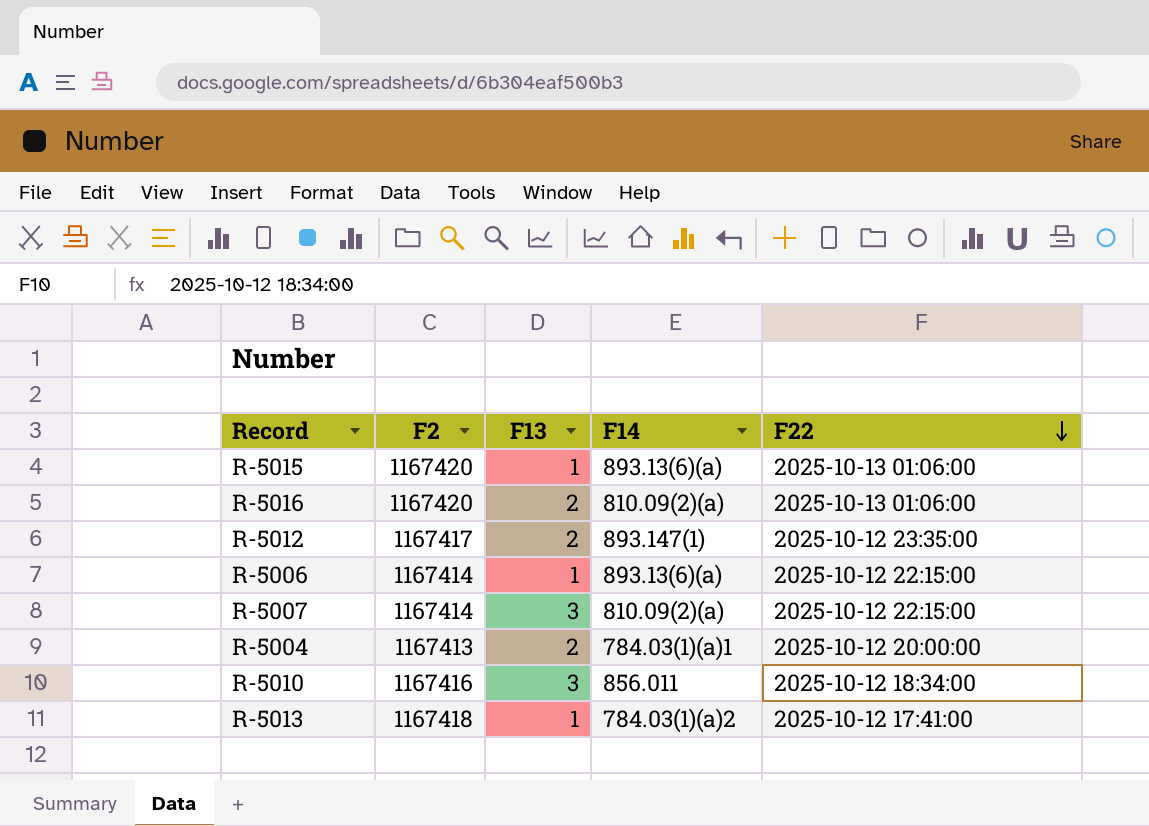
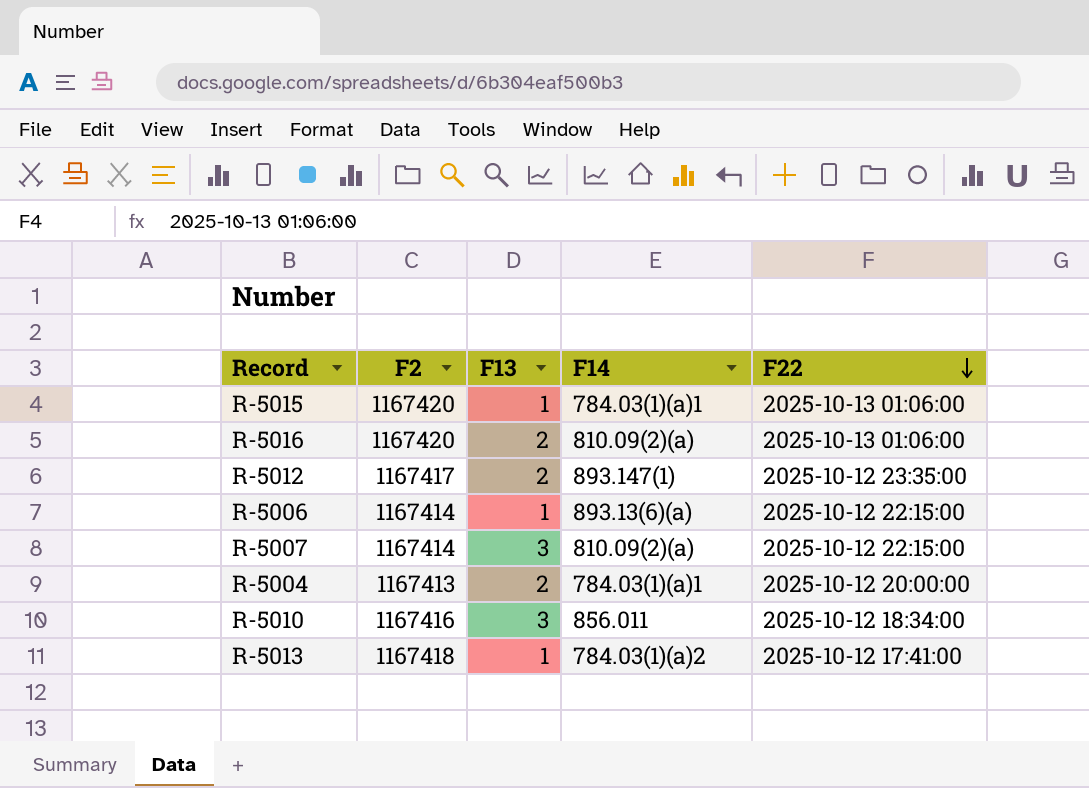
R-5015 | F14: 893.13(6)(a) -> 784.03(1)(a)1

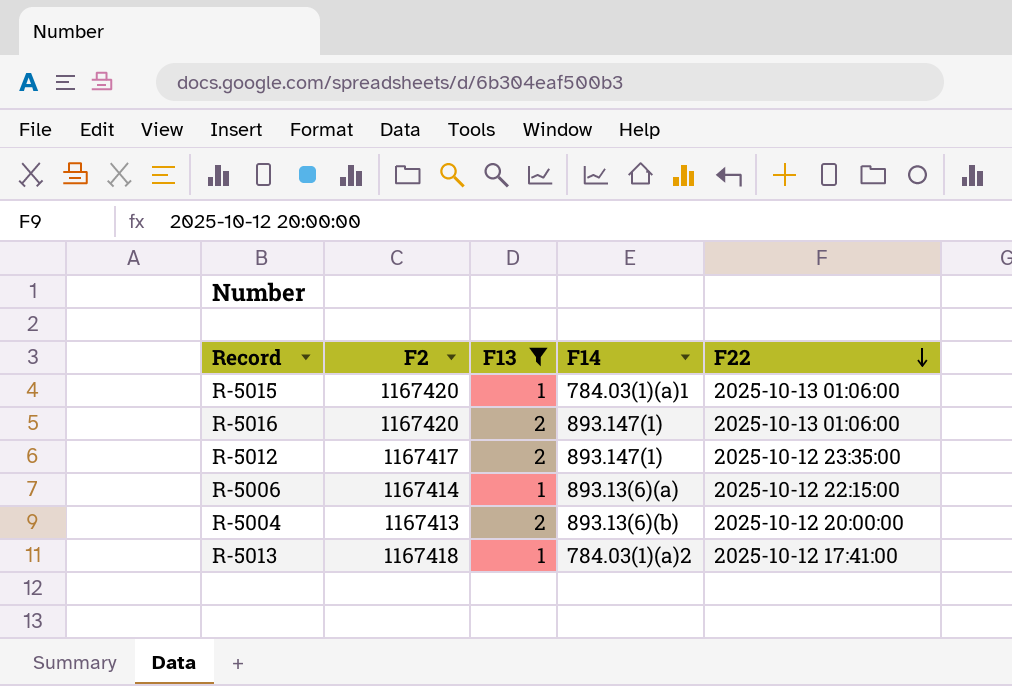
filter: none -> F13 != 3
R-5016 | F14: 810.09(2)(a) -> 893.147(1)
R-5004 | F14: 784.03(1)(a)1 -> 893.13(6)(b)

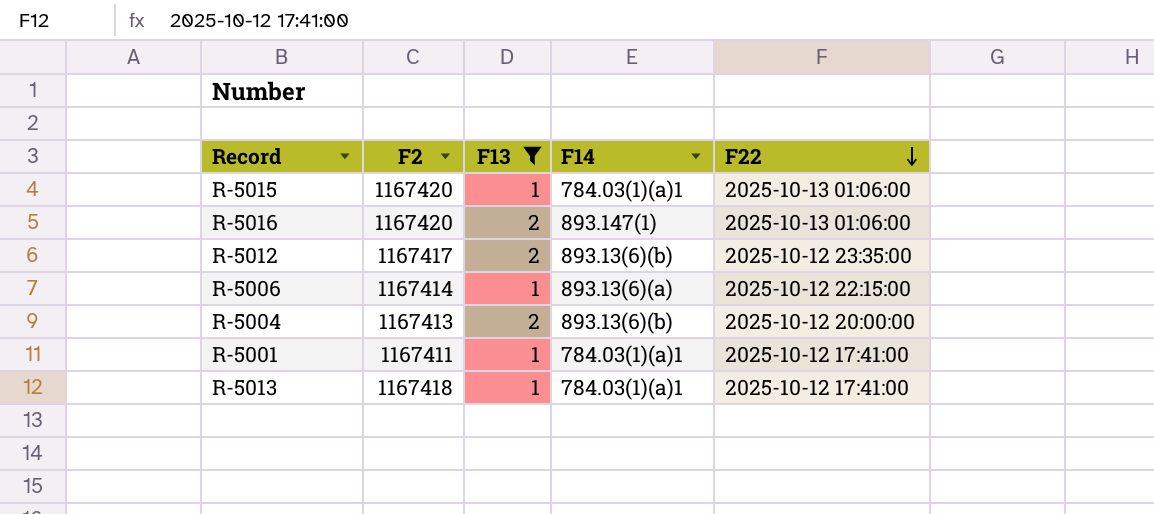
R-5012 | F14: 893.147(1) -> 893.13(6)(b)
row R-5001: none -> 1167411 | 1 | 784.03(1)(a)1 | 2025-10-12 17:41:00
R-5013 | F14: 784.03(1)(a)2 -> 784.03(1)(a)1

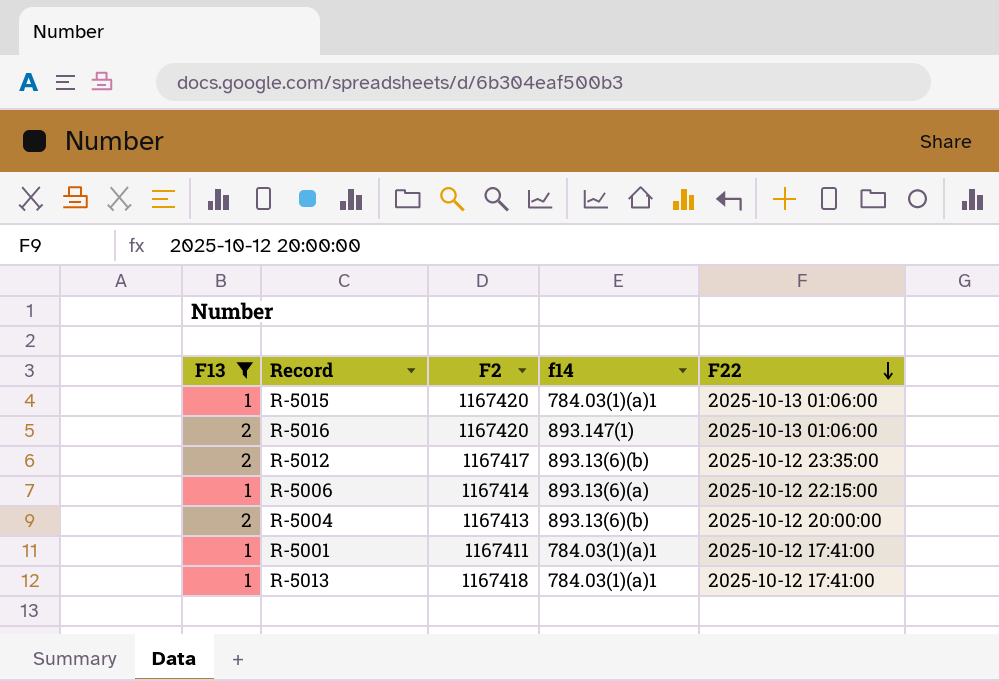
column F13 | position: 3 -> 1
column name: F14 -> f14

